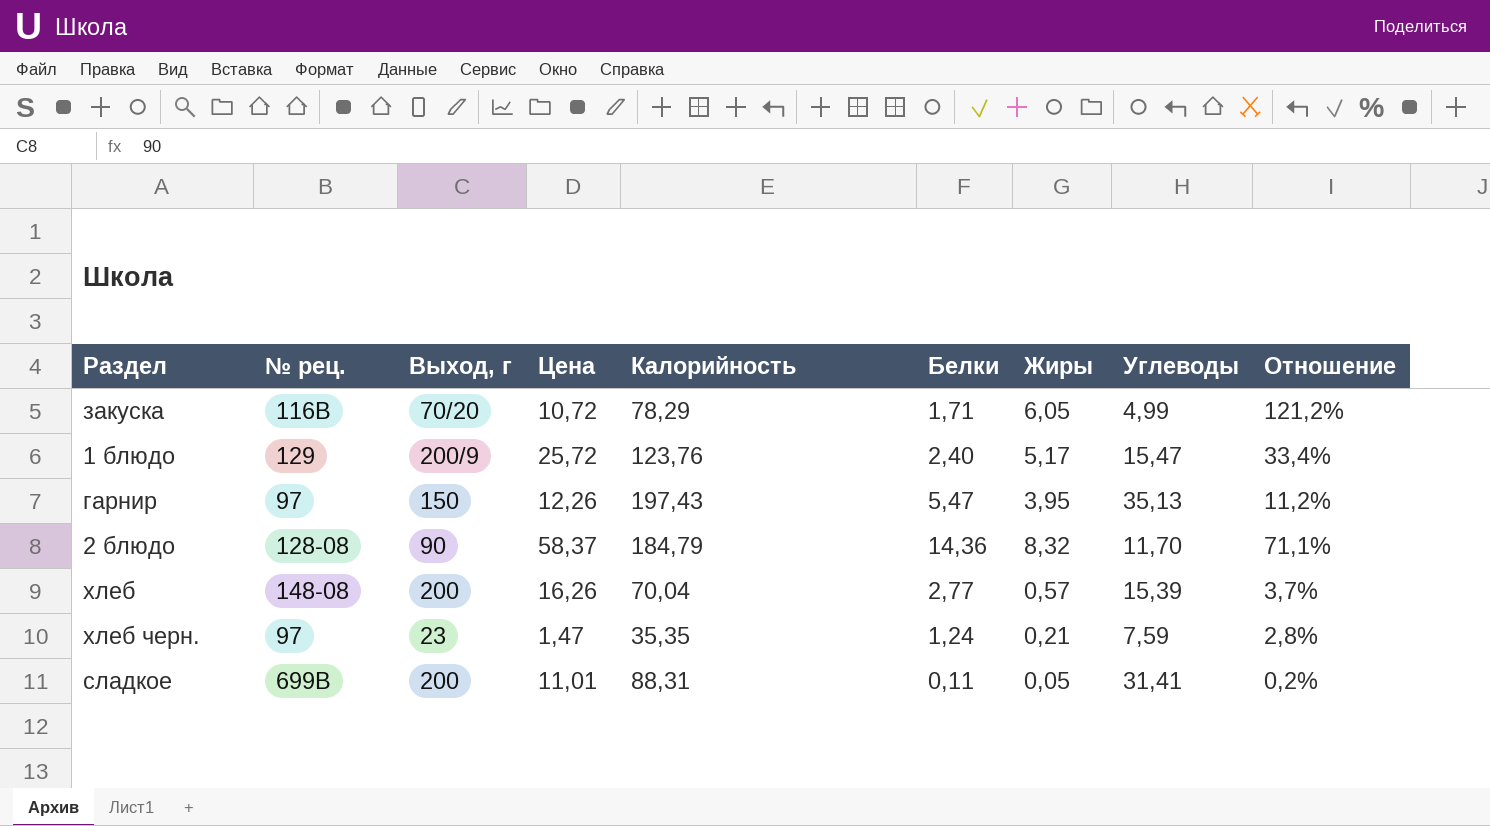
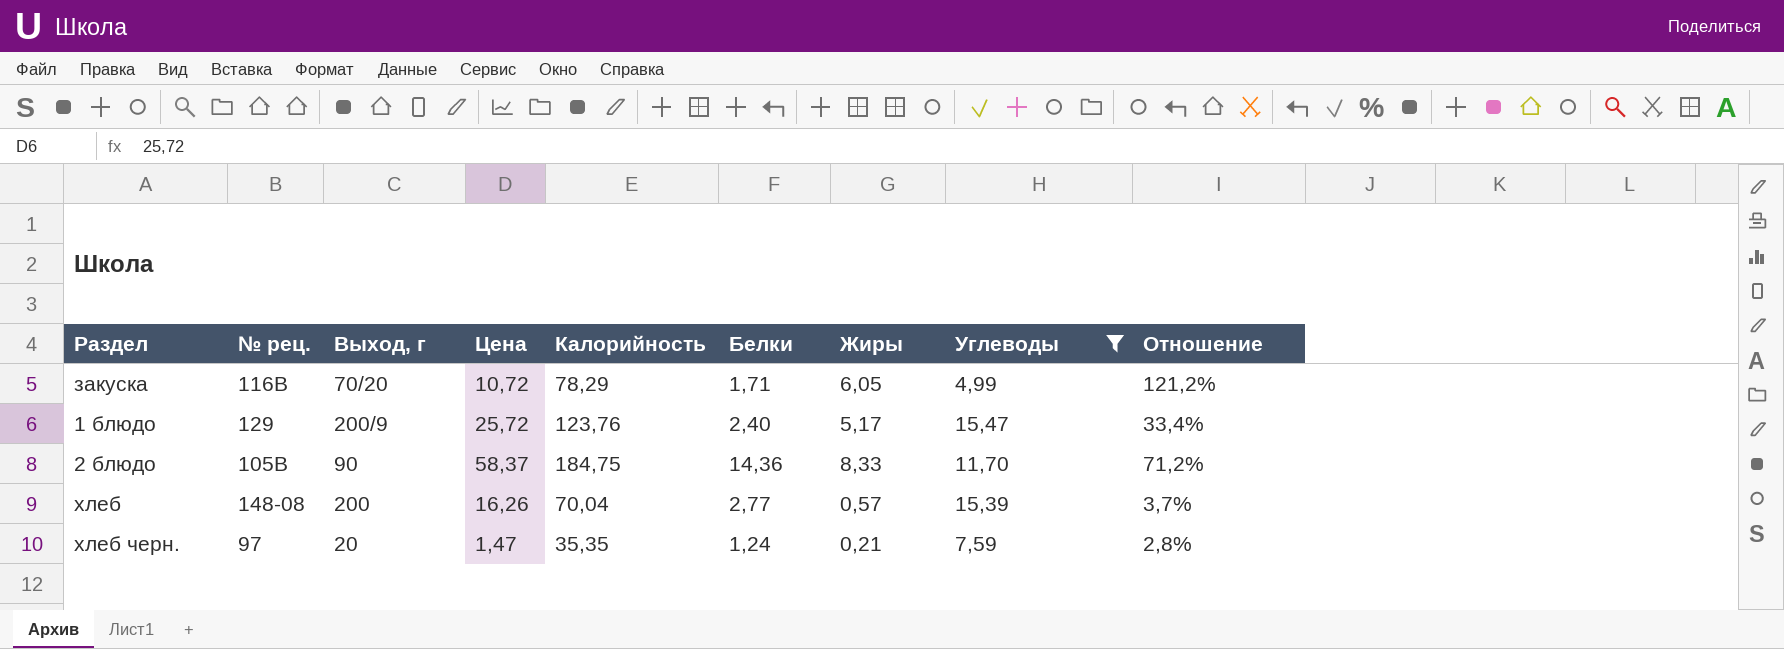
filter: none -> Углеводы <= 15,47
2 блюдо | № рец.: 128-08 -> 105В
2 блюдо | Калорийность: 184,79 -> 184,75
2 блюдо | Жиры: 8,32 -> 8,33
2 блюдо | Отношение: 71,1% -> 71,2%
хлеб черн. | Выход, г: 23 -> 20

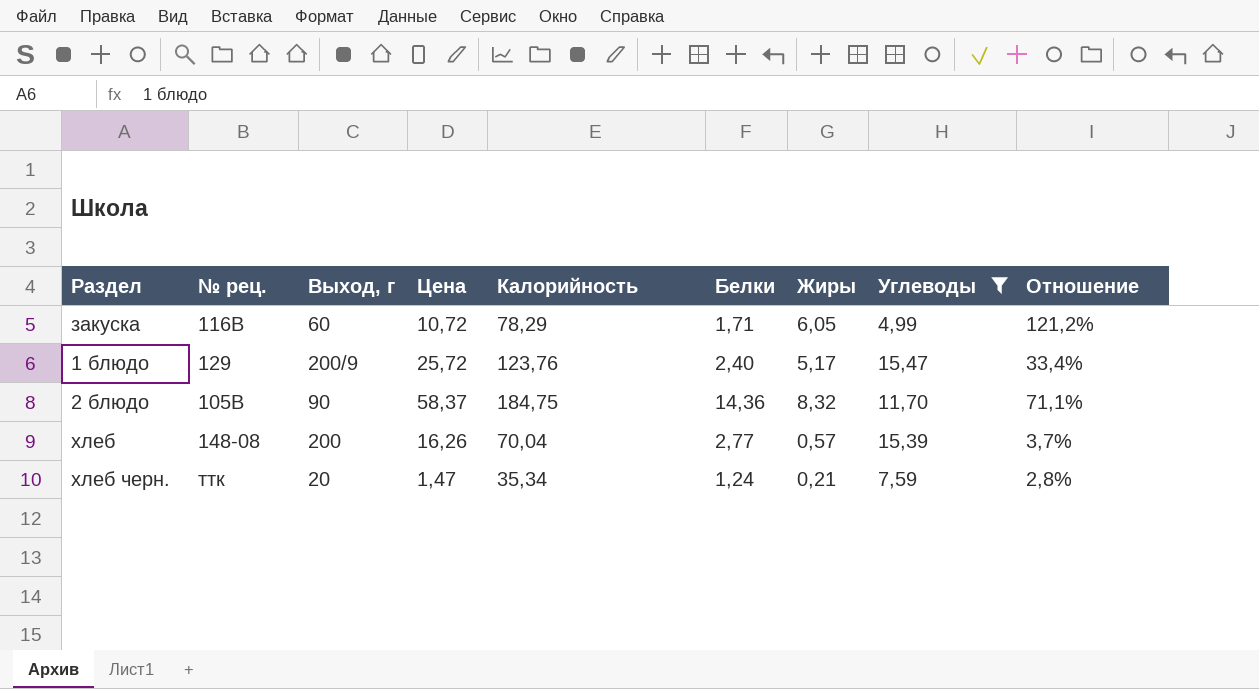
закуска | Выход, г: 70/20 -> 60
2 блюдо | Жиры: 8,33 -> 8,32
2 блюдо | Отношение: 71,2% -> 71,1%
хлеб черн. | № рец.: 97 -> ттк
хлеб черн. | Калорийность: 35,35 -> 35,34

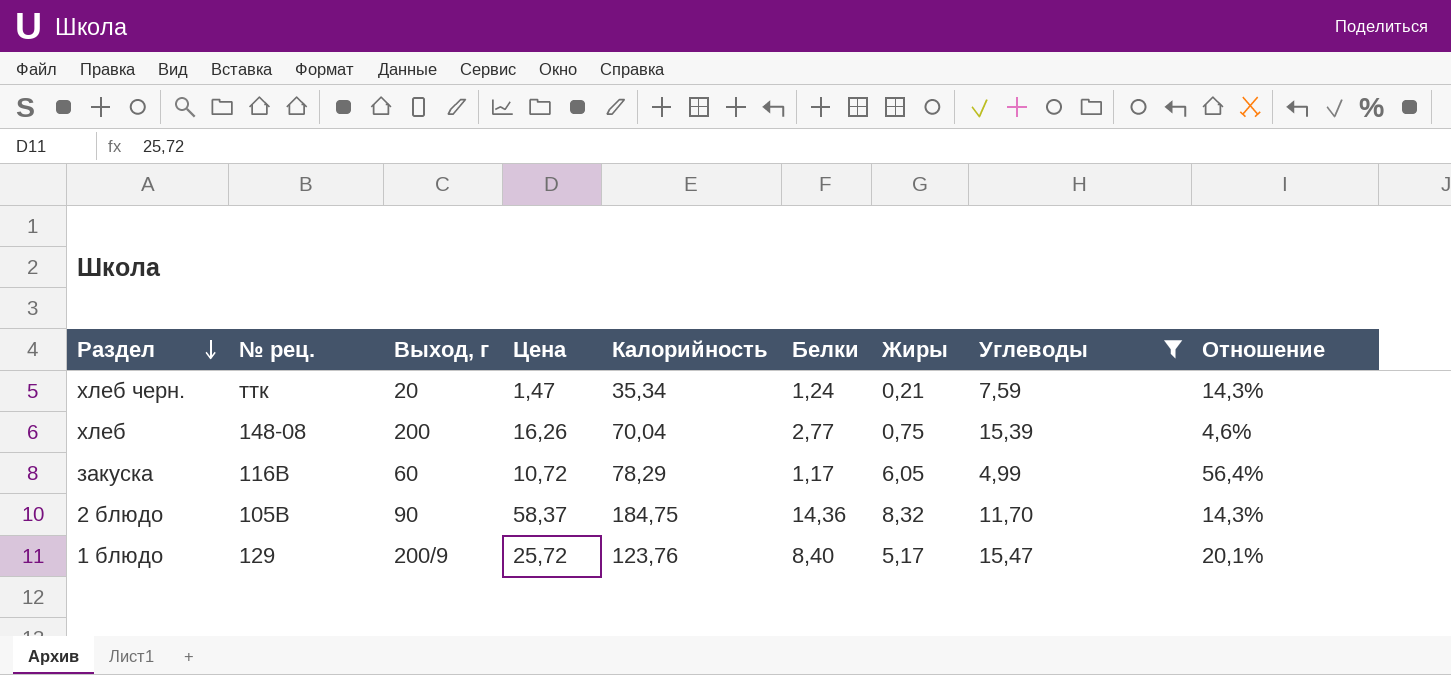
row order: none -> Раздел descending
column Отношение | formula: [Жиры] / [Углеводы] -> [Жиры] / [Цена]
хлеб | Жиры: 0,57 -> 0,75
закуска | Белки: 1,71 -> 1,17
1 блюдо | Белки: 2,40 -> 8,40

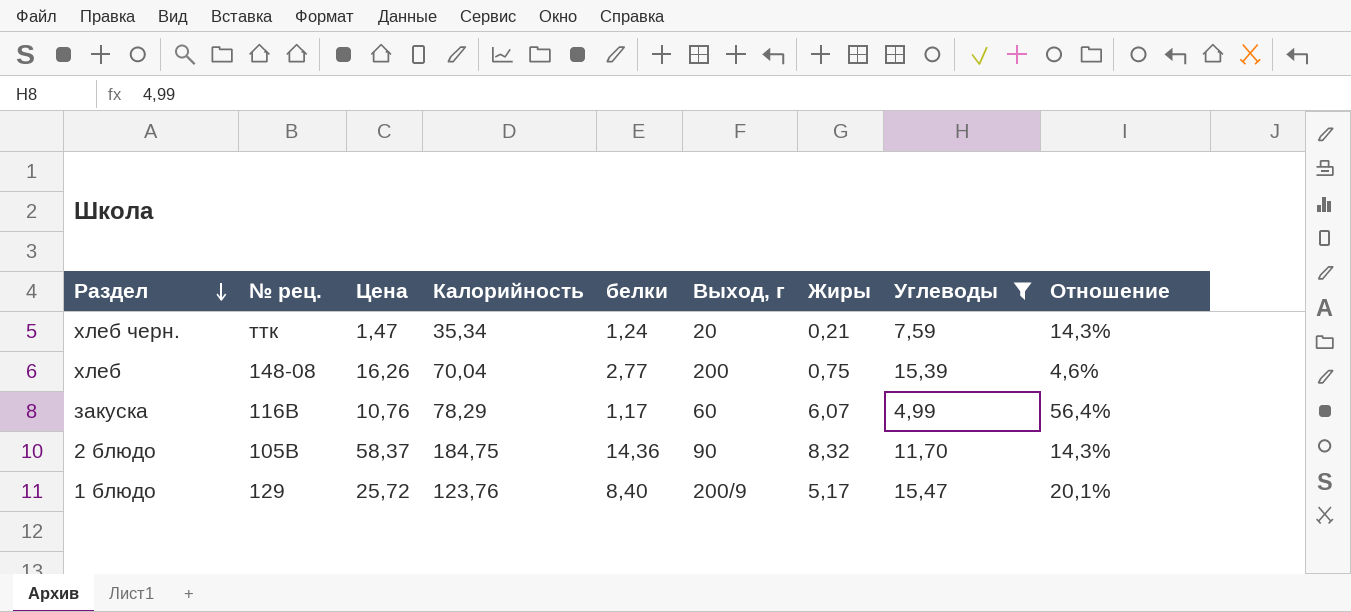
column name: Белки -> белки
column Выход, г | position: 3 -> 6
закуска | Цена: 10,72 -> 10,76
закуска | Жиры: 6,05 -> 6,07

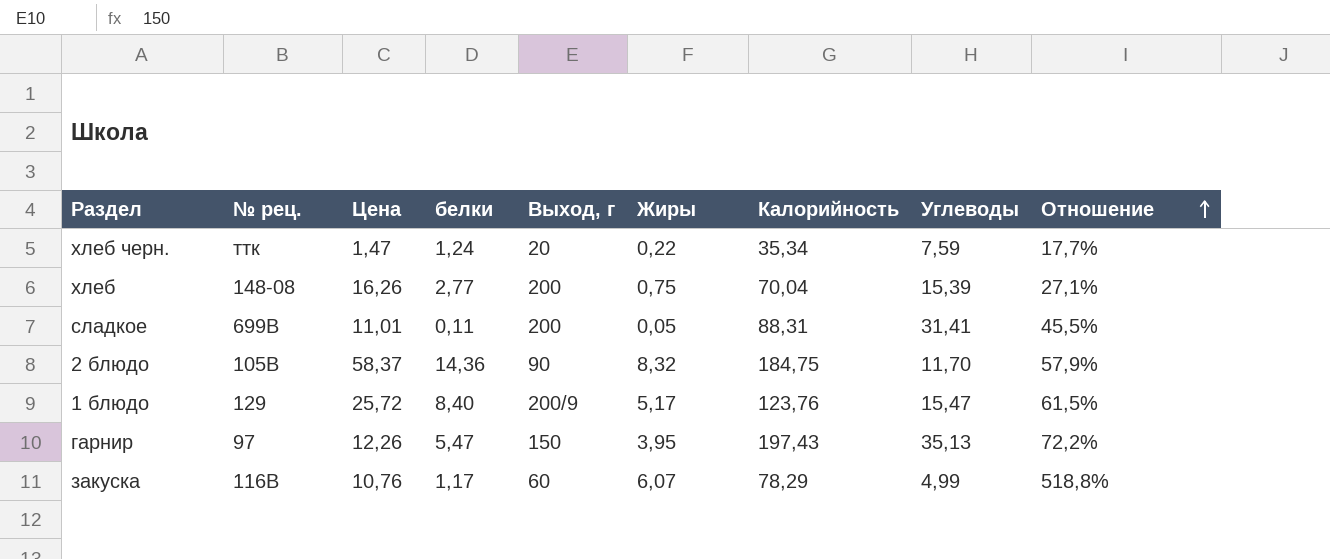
filter: Углеводы <= 15,47 -> none
row order: Раздел descending -> Отношение ascending
column Калорийность | position: 4 -> 7
column Отношение | formula: [Жиры] / [Цена] -> [Жиры] / [белки]
хлеб черн. | Жиры: 0,21 -> 0,22

